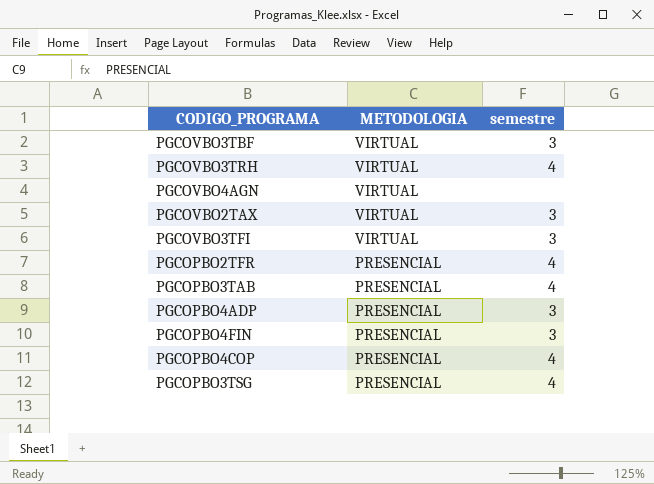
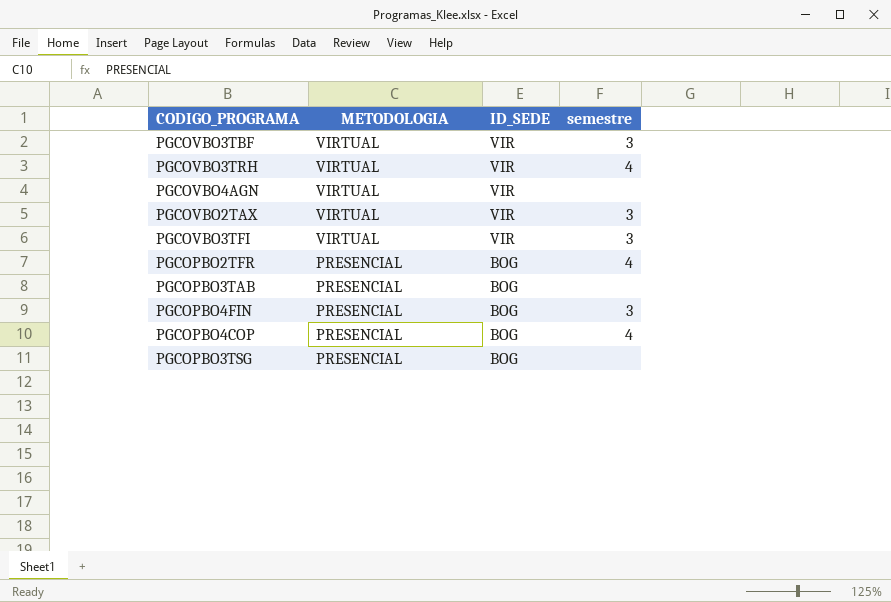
column ID_SEDE | position: none -> 3
row PGCOPBO4ADP: PRESENCIAL | 3 -> none
PGCOPBO3TAB | semestre: 4 -> none
PGCOPBO3TSG | semestre: 4 -> none

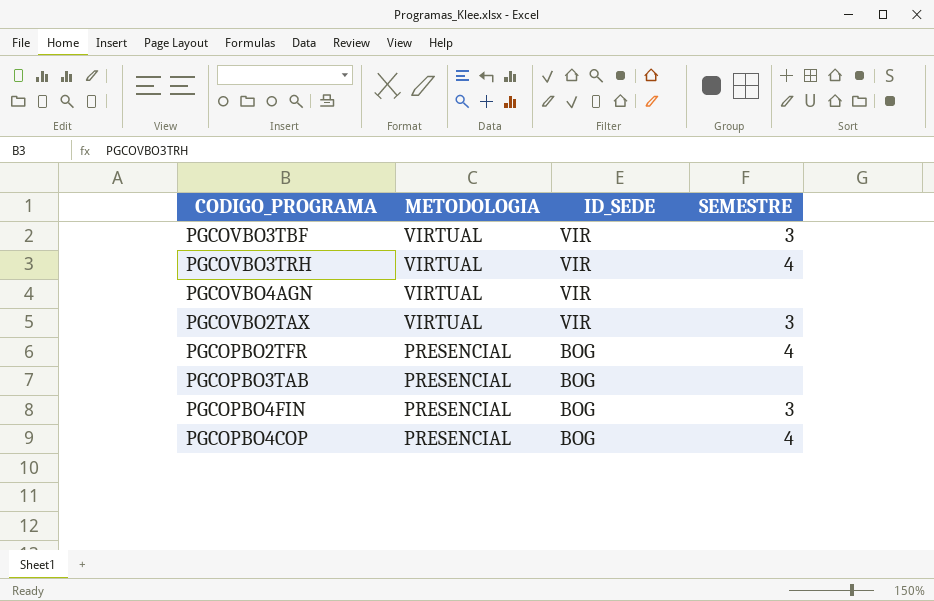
column name: semestre -> SEMESTRE
row PGCOVBO3TFI: VIRTUAL | VIR | 3 -> none
row PGCOPBO3TSG: PRESENCIAL | BOG | none -> none

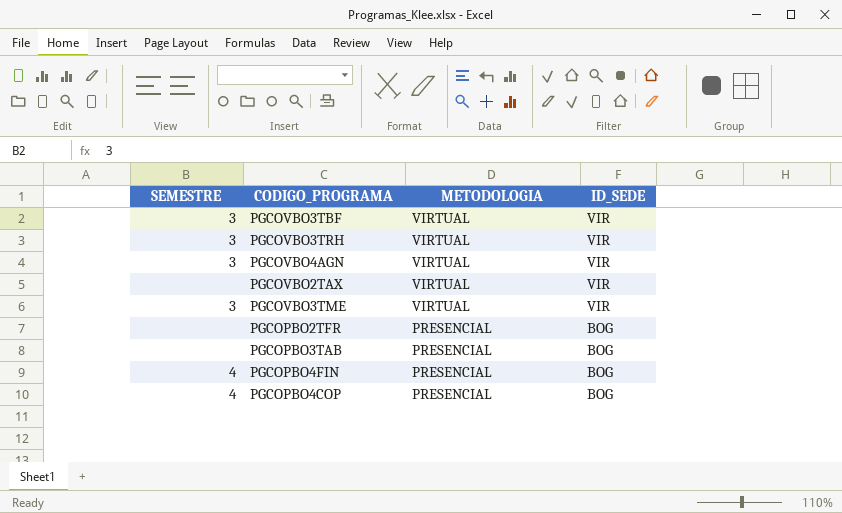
column SEMESTRE | position: 4 -> 1
PGCOVBO3TRH | SEMESTRE: 4 -> 3
PGCOVBO4AGN | SEMESTRE: none -> 3
PGCOVBO2TAX | SEMESTRE: 3 -> none
row PGCOVBO3TME: none -> 3 | VIRTUAL | VIR
PGCOPBO2TFR | SEMESTRE: 4 -> none
PGCOPBO4FIN | SEMESTRE: 3 -> 4

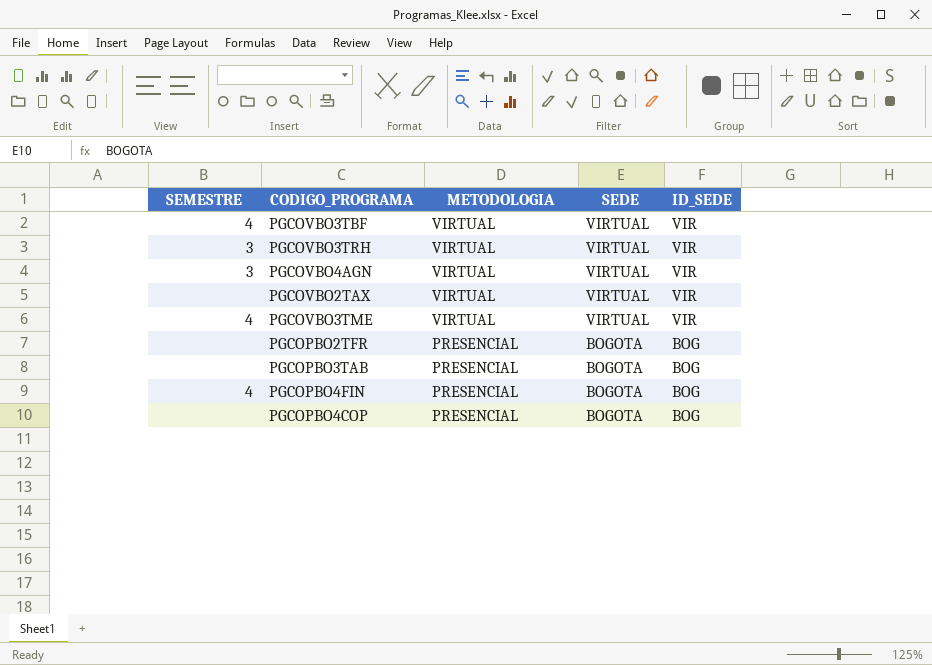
column SEDE | position: none -> 4
PGCOVBO3TBF | SEMESTRE: 3 -> 4
PGCOVBO3TME | SEMESTRE: 3 -> 4
PGCOPBO4COP | SEMESTRE: 4 -> none

